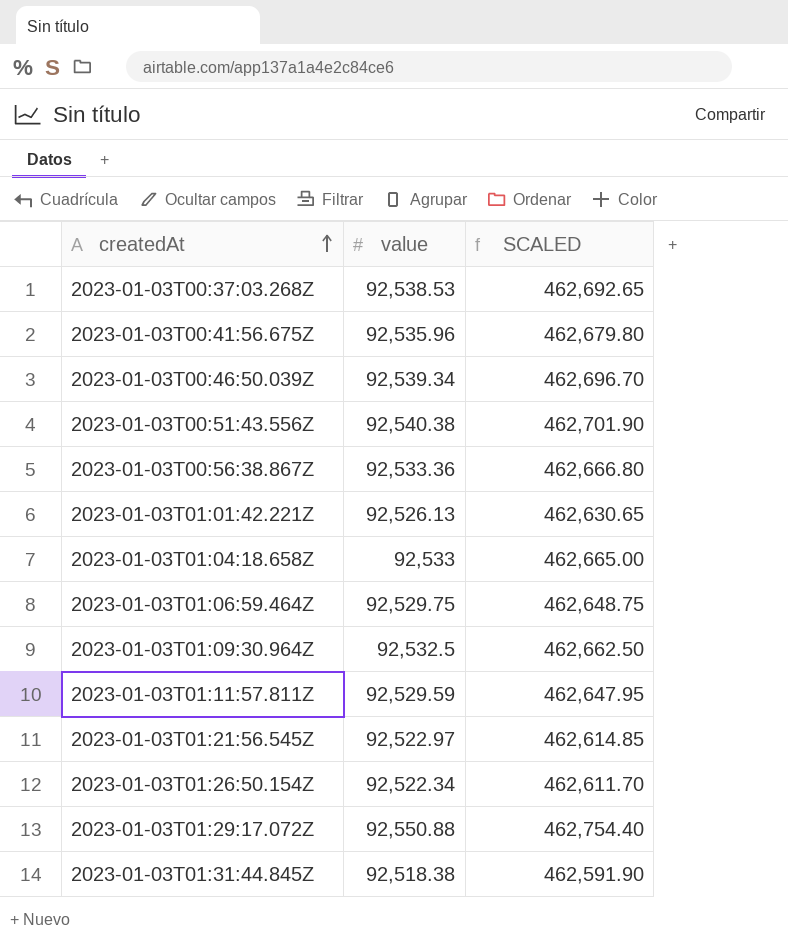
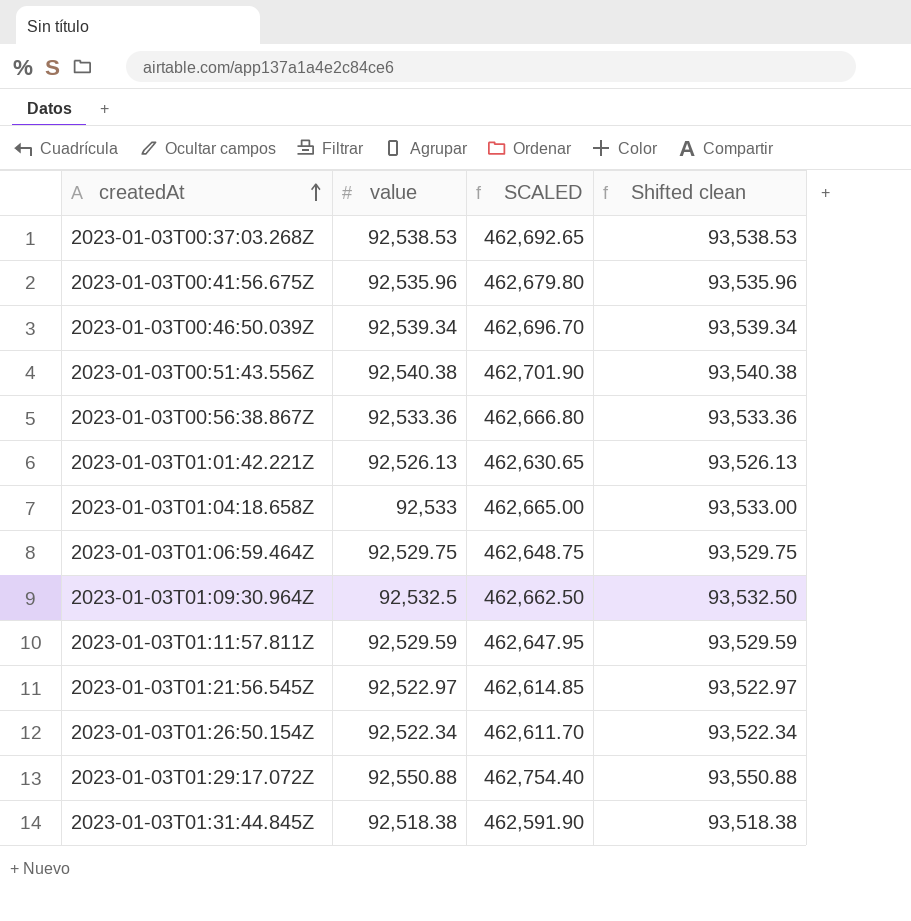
column Shifted clean | formula: none -> [value] + 1000

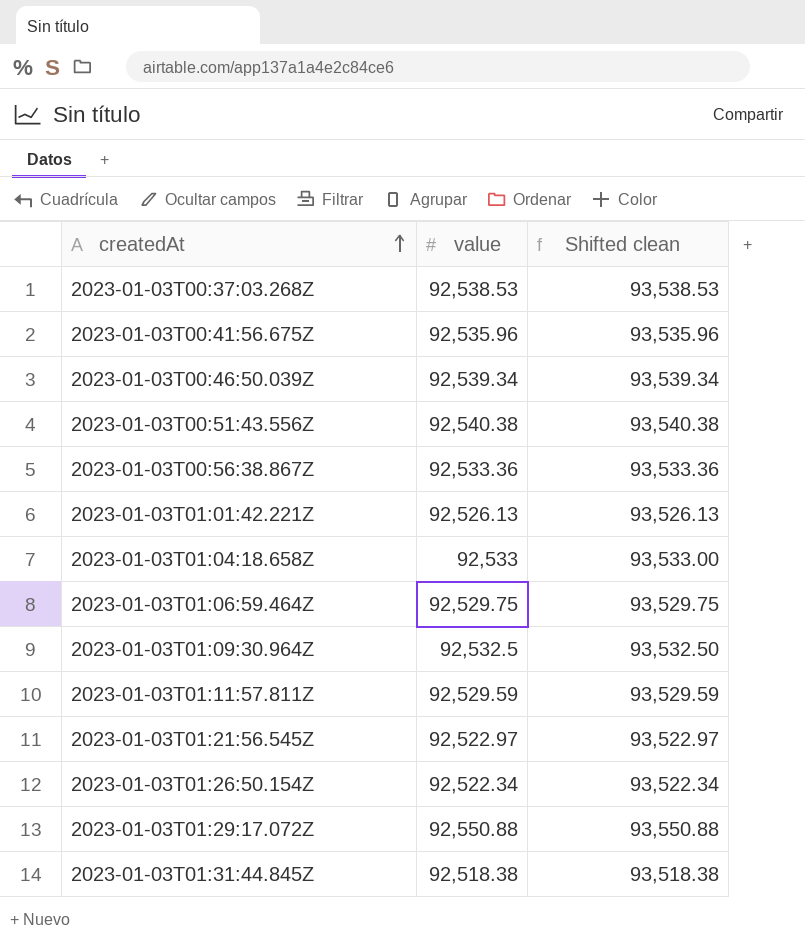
column SCALED | formula: [value] * 5 -> none

